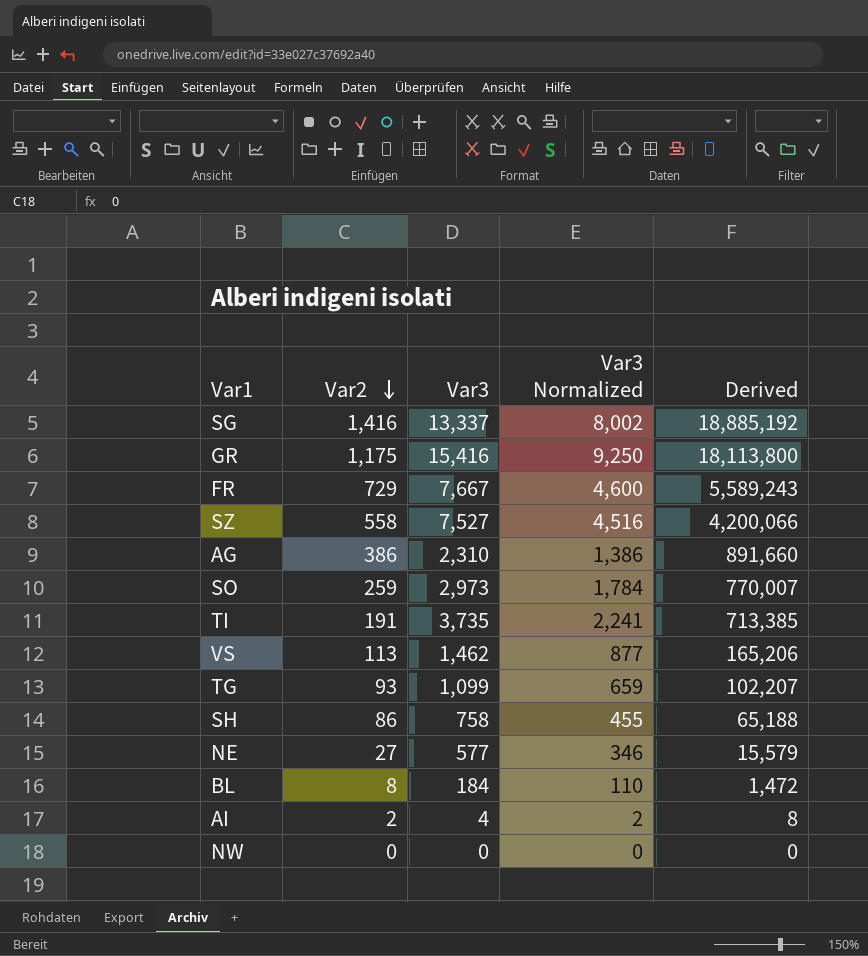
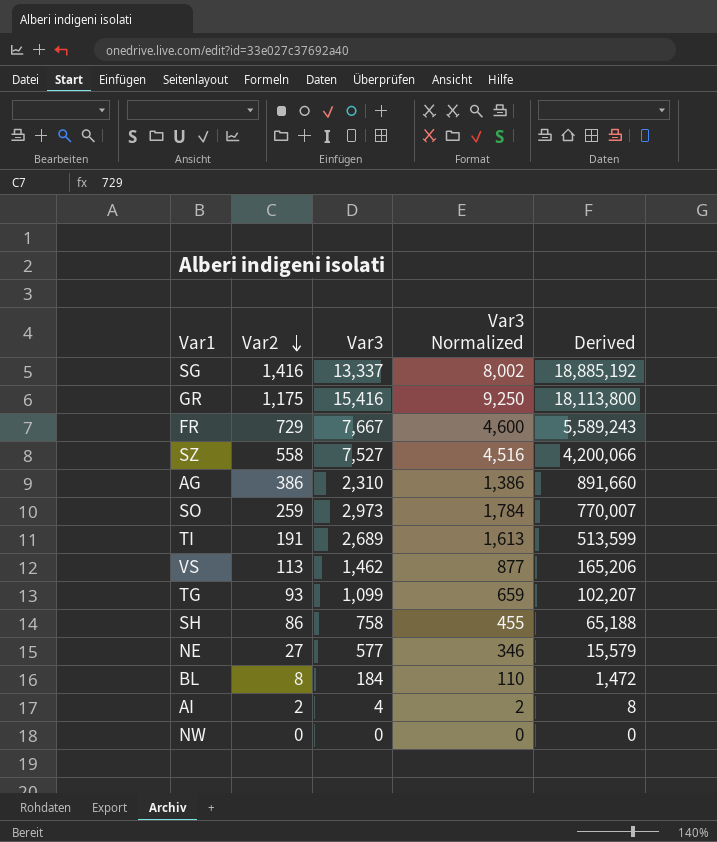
TI | Var3: 3,735 -> 2,689
TI | Var3 Normalized: 2,241 -> 1,613
TI | Derived: 713,385 -> 513,599

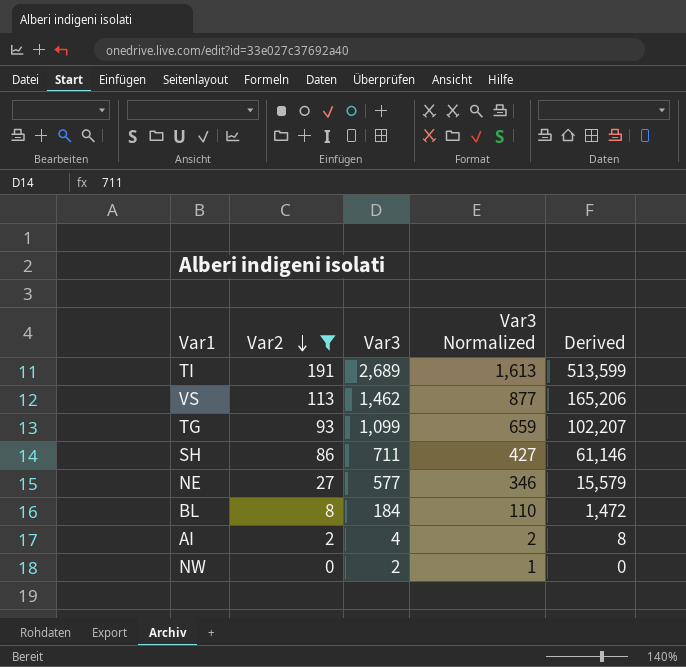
filter: none -> Var2 <= 191
SH | Var3: 758 -> 711
SH | Var3 Normalized: 455 -> 427
SH | Derived: 65,188 -> 61,146
NW | Var3: 0 -> 2
NW | Var3 Normalized: 0 -> 1

